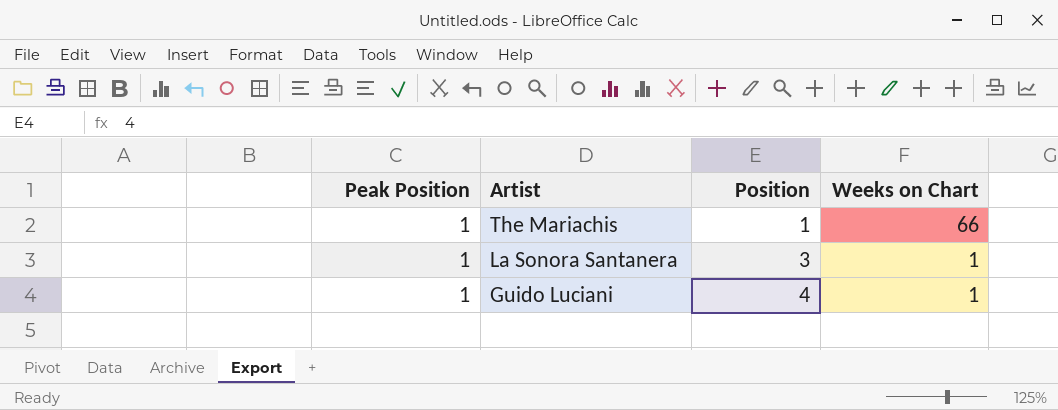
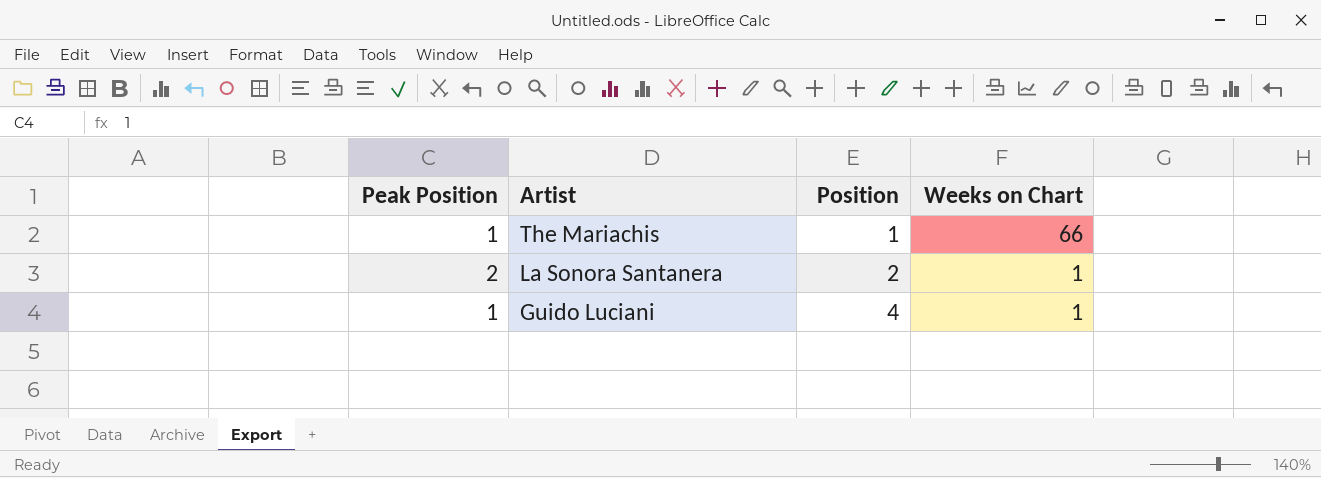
La Sonora Santanera | Peak Position: 1 -> 2
La Sonora Santanera | Position: 3 -> 2

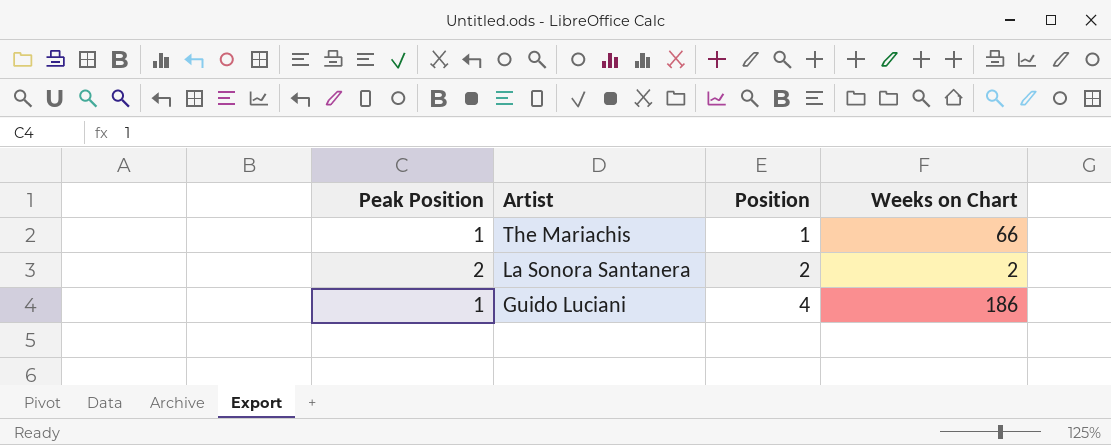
La Sonora Santanera | Weeks on Chart: 1 -> 2
Guido Luciani | Weeks on Chart: 1 -> 186

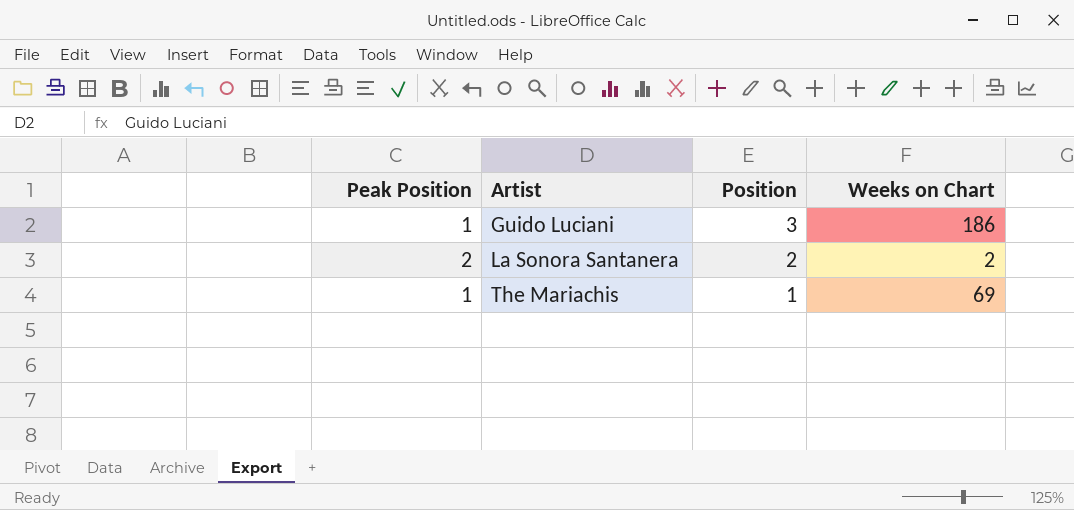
row order: Artist descending -> Artist ascending
Guido Luciani | Position: 4 -> 3
The Mariachis | Weeks on Chart: 66 -> 69

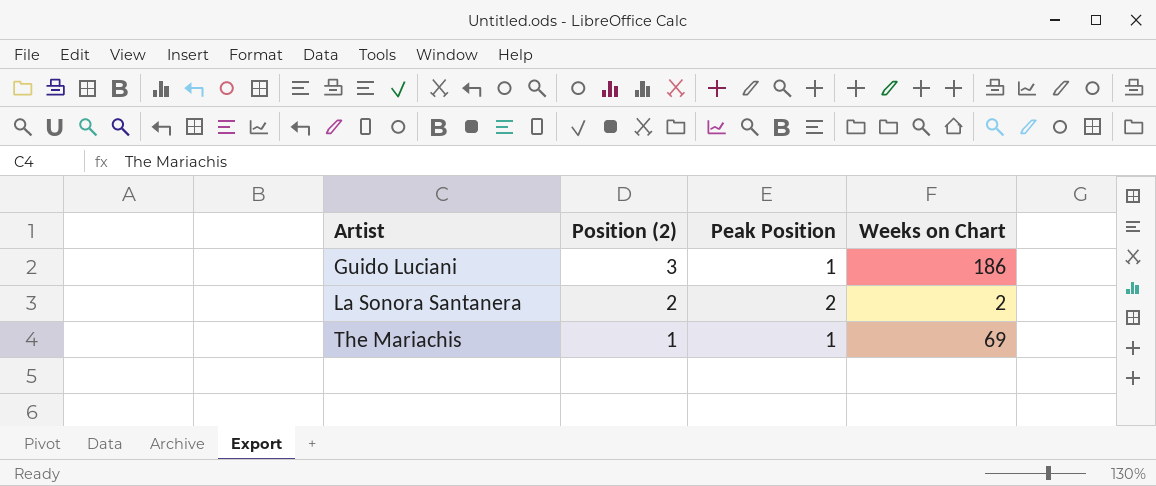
column name: Position -> Position (2)
column Peak Position | position: 1 -> 3

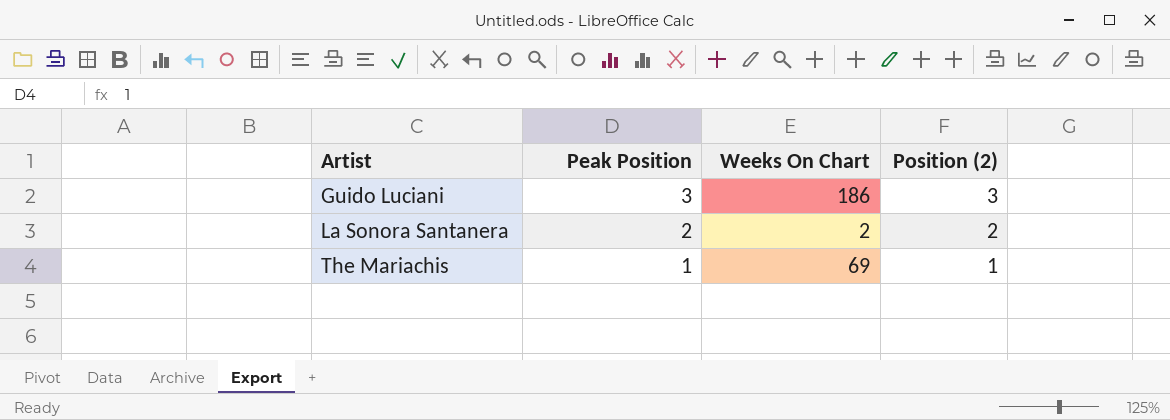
column name: Weeks on Chart -> Weeks On Chart
column Position (2) | position: 2 -> 4
Guido Luciani | Peak Position: 1 -> 3

